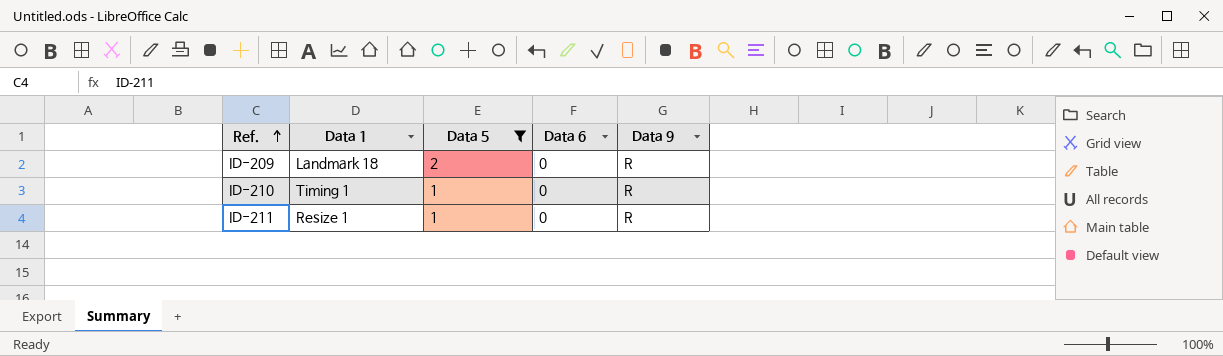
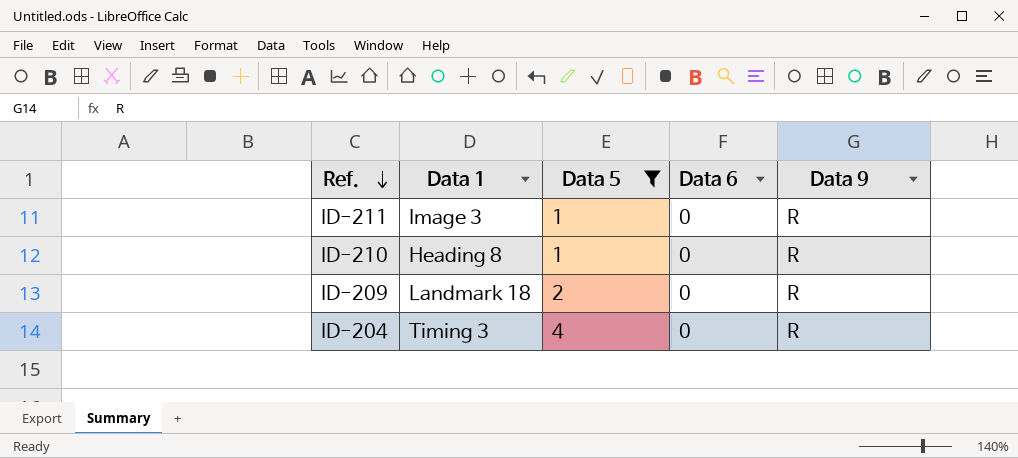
row order: Ref. ascending -> Ref. descending
ID-211 | Data 1: Resize 1 -> Image 3
ID-210 | Data 1: Timing 1 -> Heading 8
row ID-204: none -> Timing 3 | 4 | 0 | R

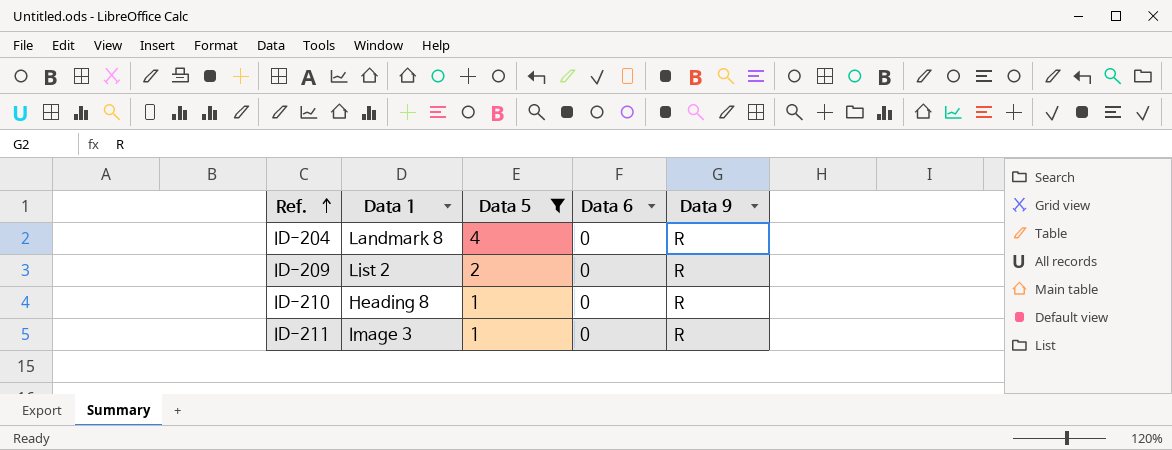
row order: Ref. descending -> Ref. ascending
ID-204 | Data 1: Timing 3 -> Landmark 8
ID-209 | Data 1: Landmark 18 -> List 2

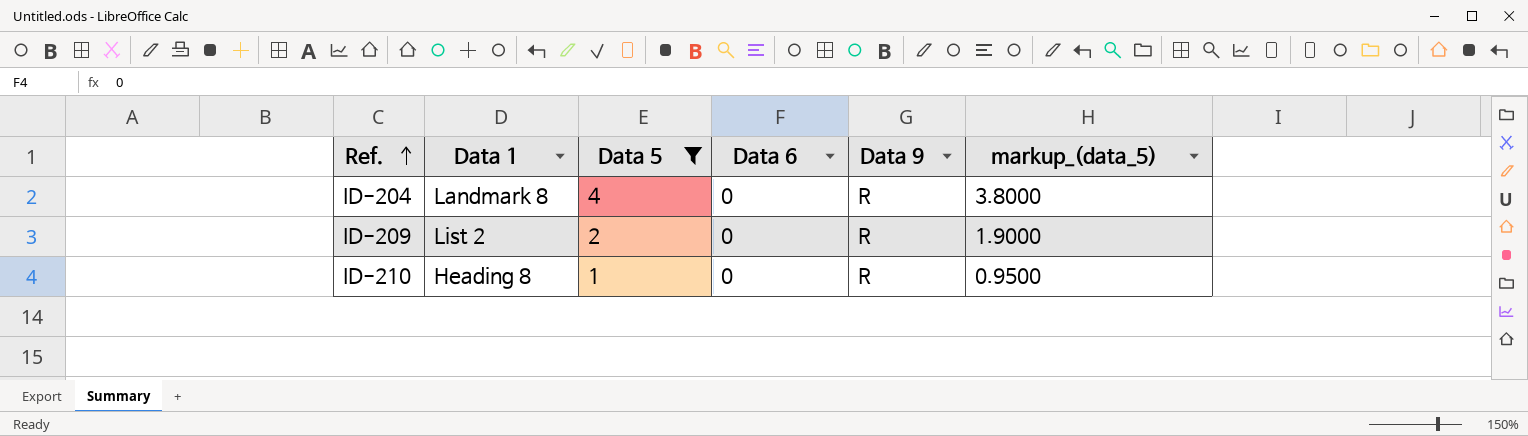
column markup_(data_5) | formula: none -> [Data 5] * 0.95
row ID-211: Image 3 | 1 | 0 | R -> none

